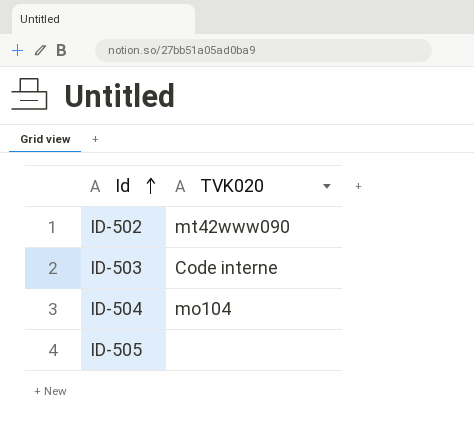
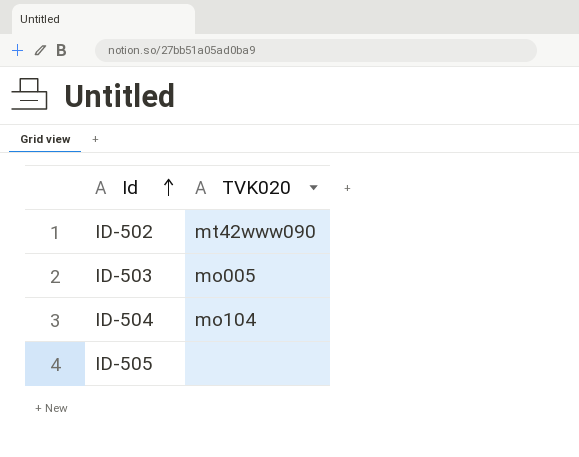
ID-503 | TVK020: Code interne -> mo005

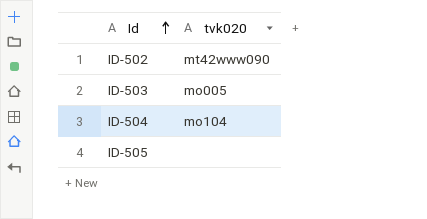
column name: TVK020 -> tvk020

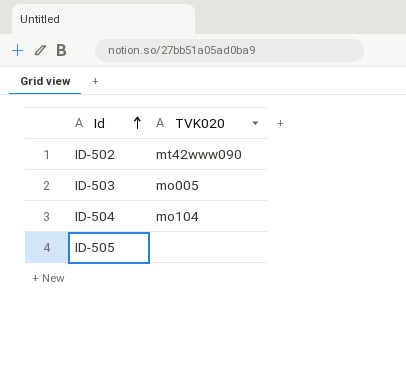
column name: tvk020 -> TVK020

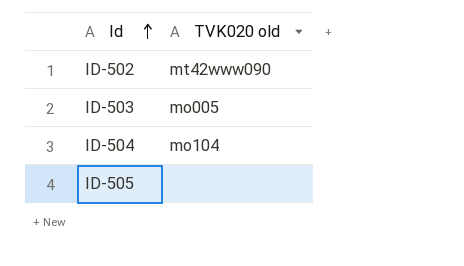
column name: TVK020 -> TVK020 old

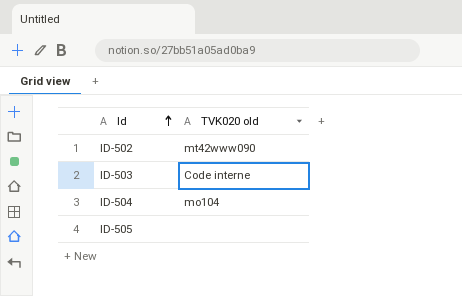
ID-503 | TVK020 old: mo005 -> Code interne

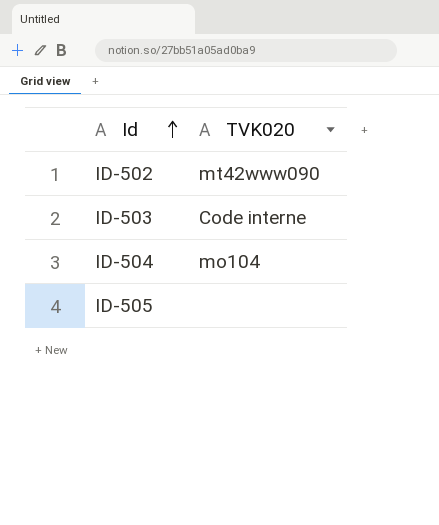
column name: TVK020 old -> TVK020

